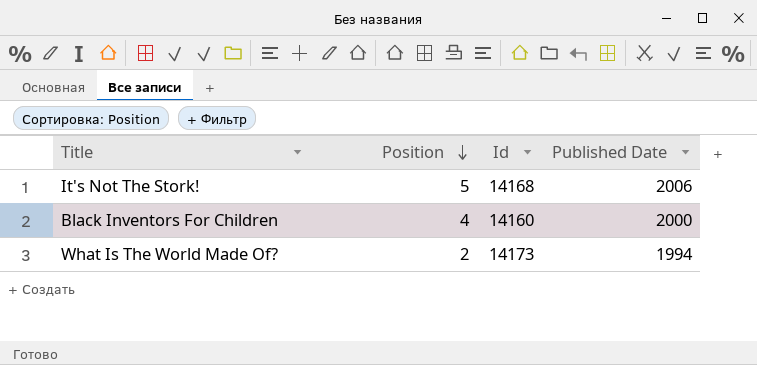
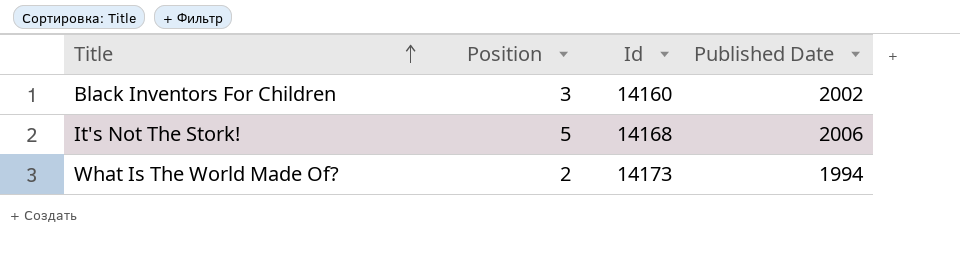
row order: Position descending -> Title ascending
Black Inventors For Children | Position: 4 -> 3
Black Inventors For Children | Published Date: 2000 -> 2002

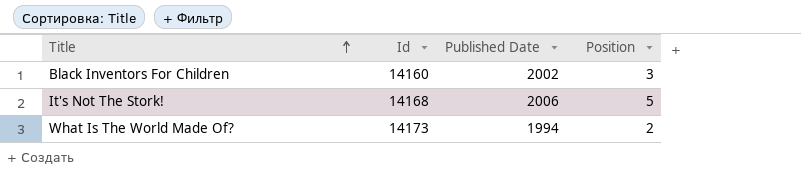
column Position | position: 2 -> 4

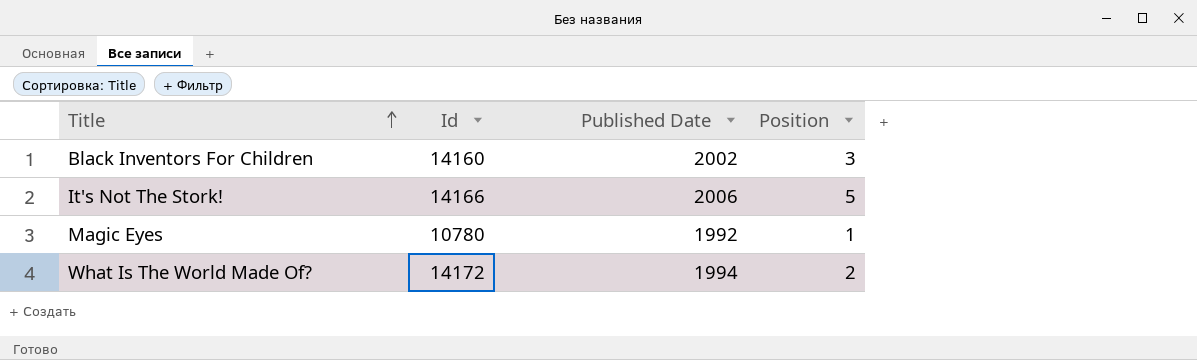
It's Not The Stork! | Id: 14168 -> 14166
row Magic Eyes: none -> 10780 | 1992 | 1
What Is The World Made Of? | Id: 14173 -> 14172

